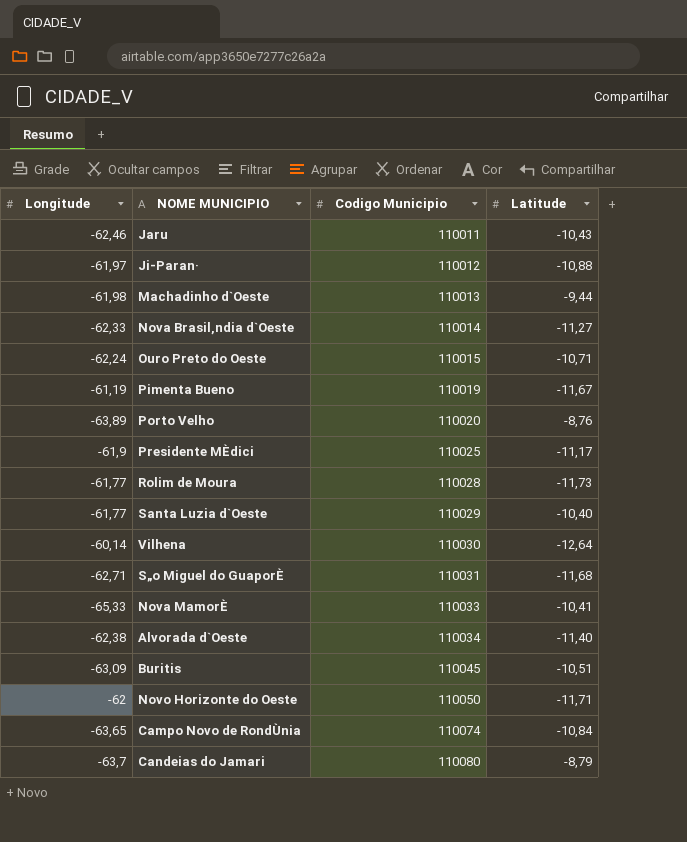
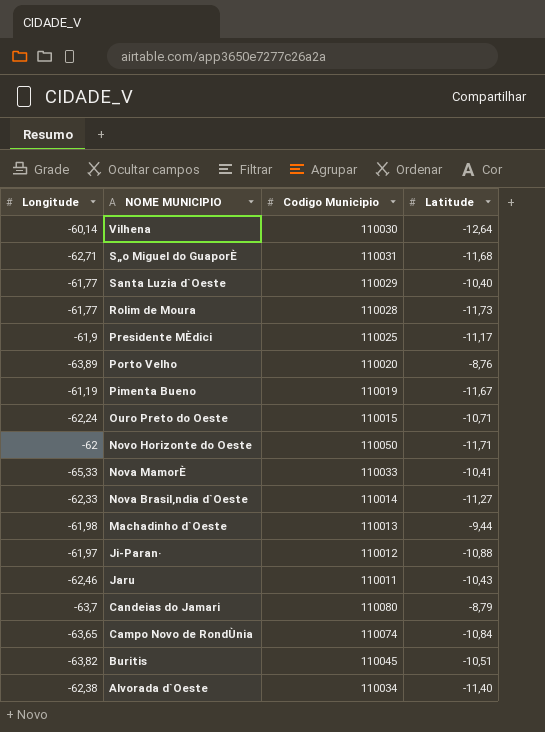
row order: Codigo Municipio ascending -> NOME MUNICIPIO descending
Buritis | Longitude: -63,09 -> -63,82

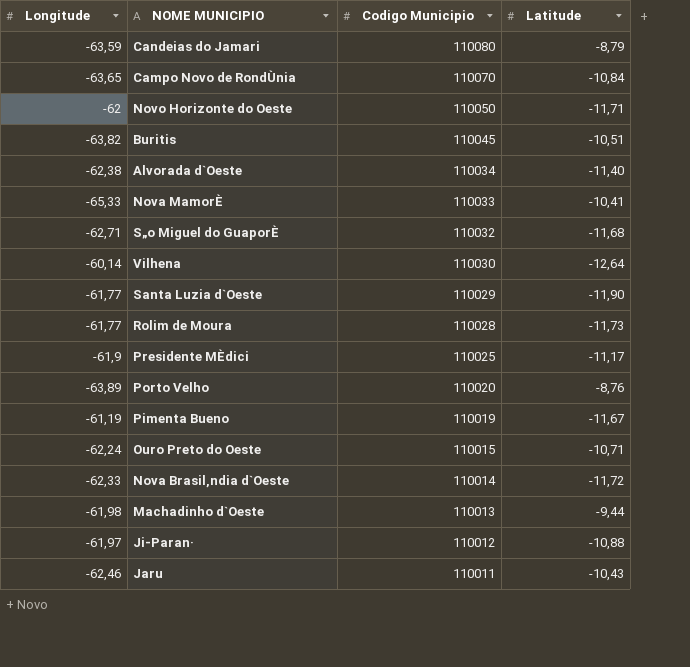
row order: NOME MUNICIPIO descending -> Codigo Municipio descending
Candeias do Jamari | Longitude: -63,7 -> -63,59
Campo Novo de RondÙnia | Codigo Municipio: 110074 -> 110070
S„o Miguel do GuaporÈ | Codigo Municipio: 110031 -> 110032
Santa Luzia d`Oeste | Latitude: -10,40 -> -11,90
Nova Brasil‚ndia d`Oeste | Latitude: -11,27 -> -11,72

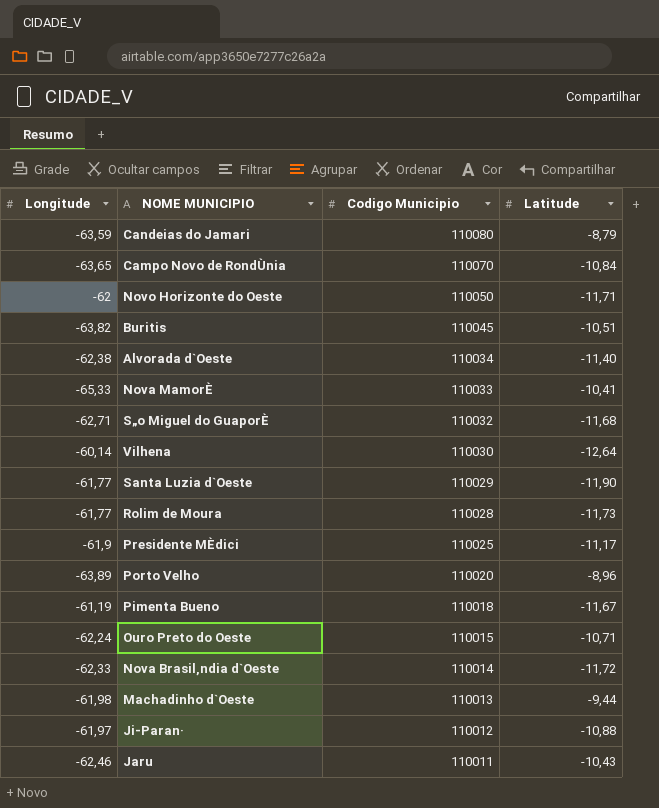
Porto Velho | Latitude: -8,76 -> -8,96
Pimenta Bueno | Codigo Municipio: 110019 -> 110018

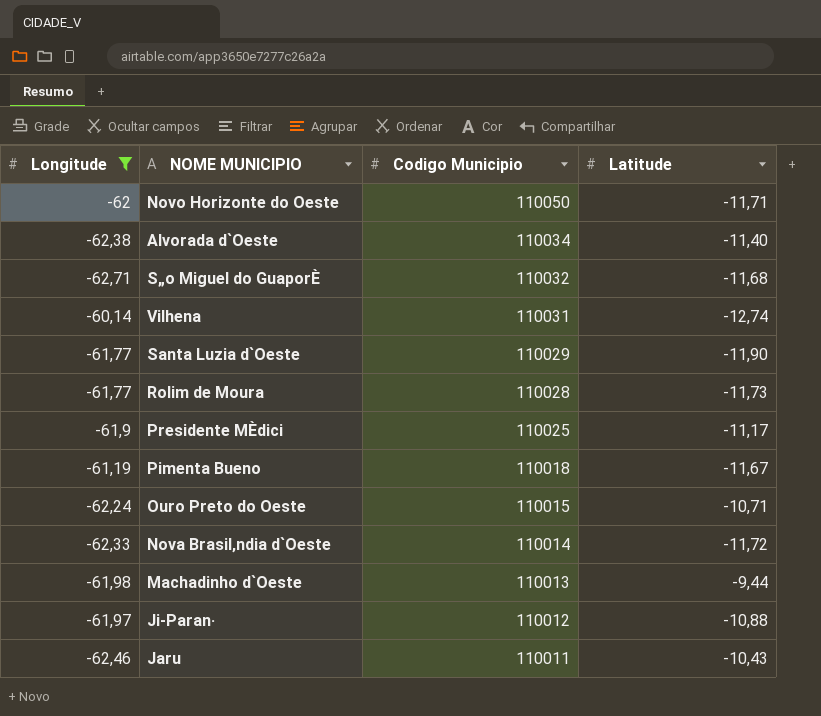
filter: none -> Longitude >= -62,71
Vilhena | Codigo Municipio: 110030 -> 110031
Vilhena | Latitude: -12,64 -> -12,74

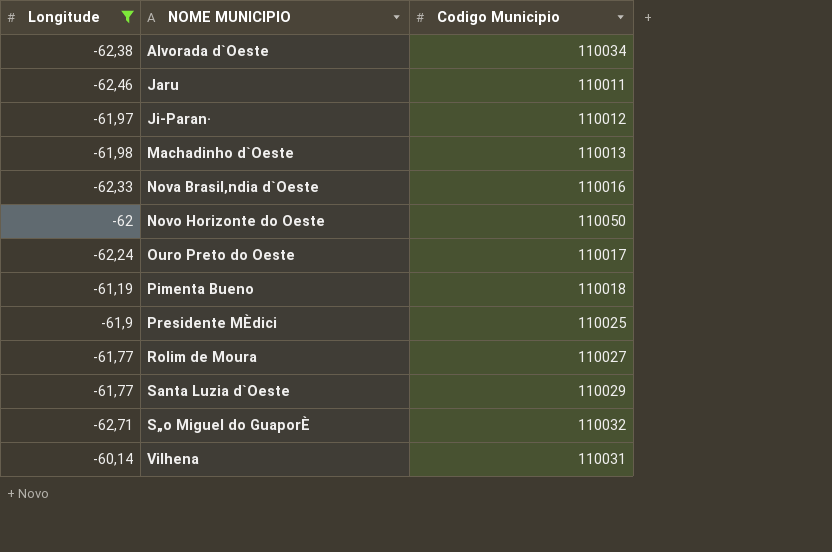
row order: Codigo Municipio descending -> NOME MUNICIPIO ascending
column Latitude | position: 4 -> none
Nova Brasil‚ndia d`Oeste | Codigo Municipio: 110014 -> 110016
Ouro Preto do Oeste | Codigo Municipio: 110015 -> 110017
Rolim de Moura | Codigo Municipio: 110028 -> 110027

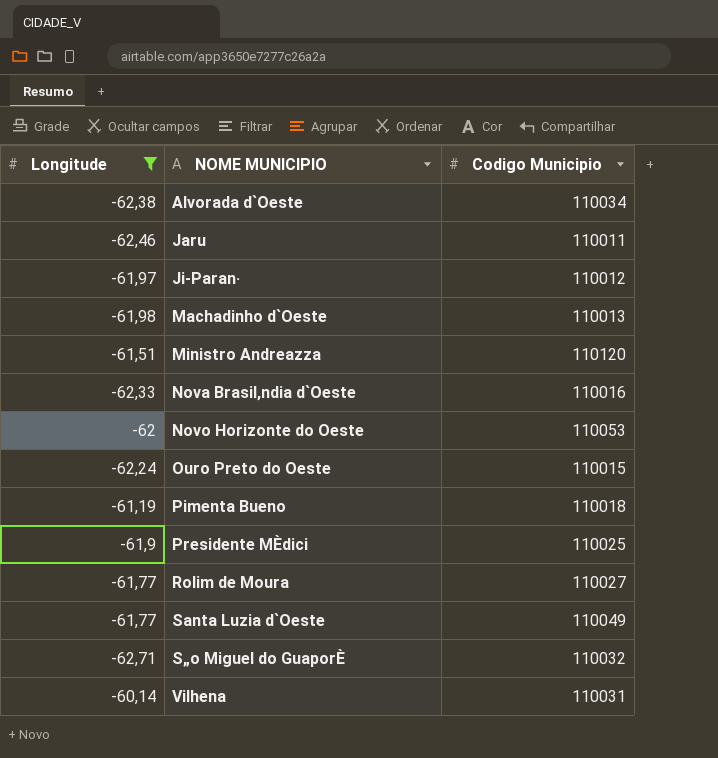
row Ministro Andreazza: none -> -61,51 | 110120
Novo Horizonte do Oeste | Codigo Municipio: 110050 -> 110053
Ouro Preto do Oeste | Codigo Municipio: 110017 -> 110015
Santa Luzia d`Oeste | Codigo Municipio: 110029 -> 110049

